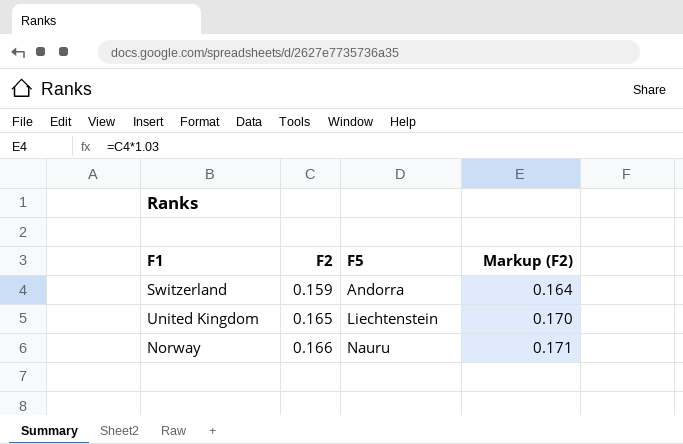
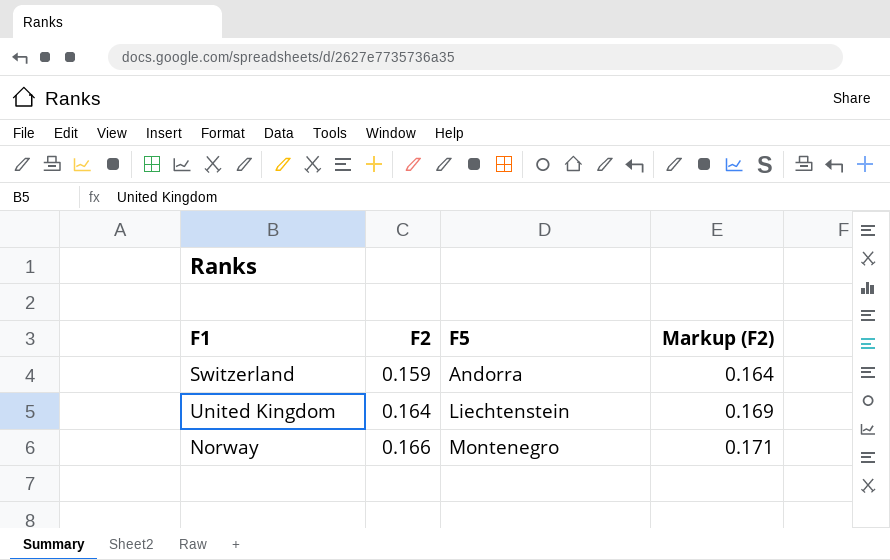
United Kingdom | F2: 0.165 -> 0.164
United Kingdom | Markup (F2): 0.170 -> 0.169
Norway | F5: Nauru -> Montenegro

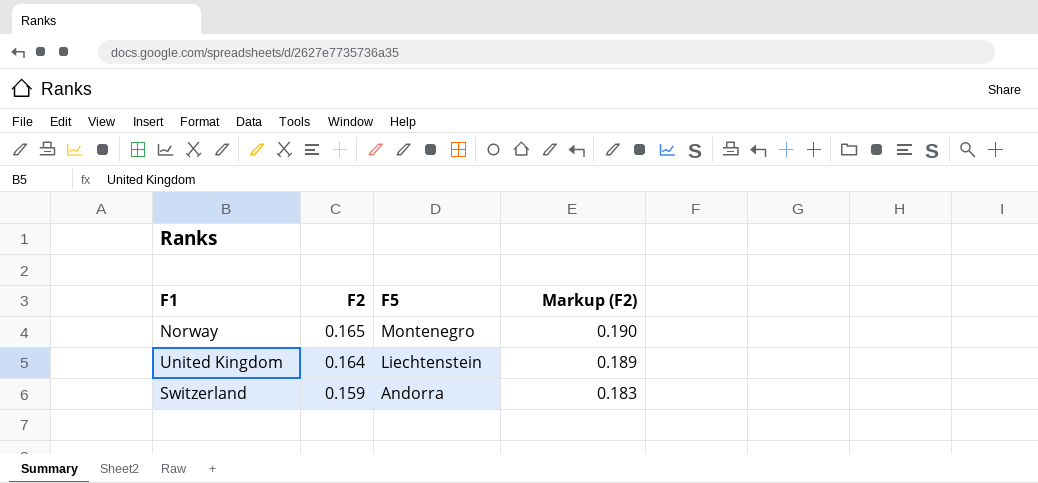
row order: F2 ascending -> F2 descending
column Markup (F2) | formula: [F2] * 1.03 -> [F2] * 1.15
Norway | F2: 0.166 -> 0.165

